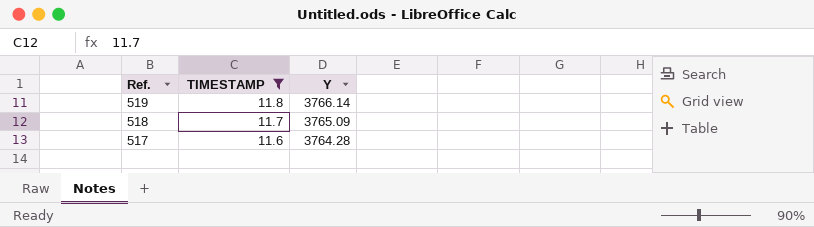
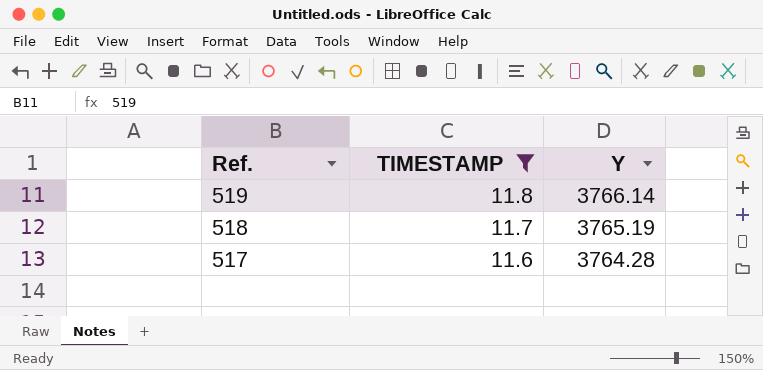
518 | Y: 3765.09 -> 3765.19

